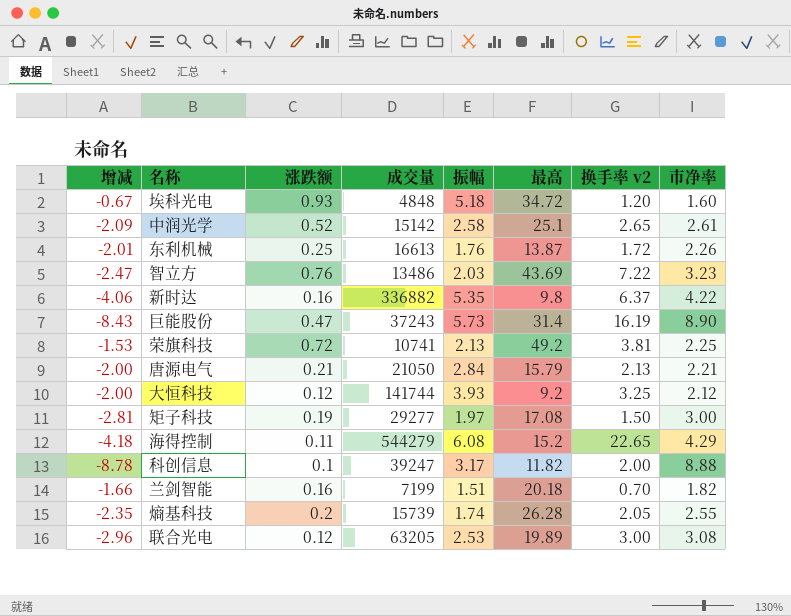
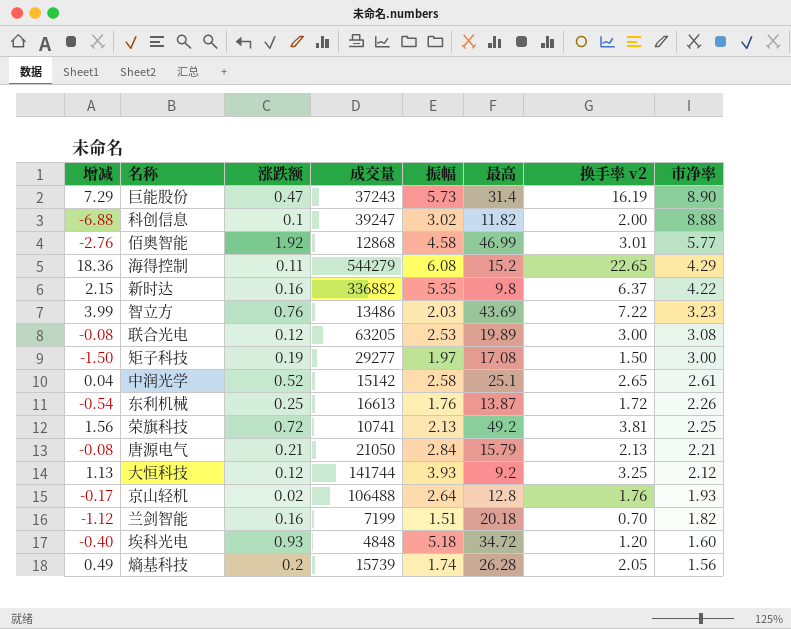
row order: none -> 市净率 descending
column 增减 | formula: [涨跌额] - [市净率] -> [换手率 v2] - [市净率]
科创信息 | 振幅: 3.17 -> 3.02
row 佰奥智能: none -> -2.76 | 1.92 | 12868 | 4.58 | 46.99 | 3.01 | 5.77
row 京山轻机: none -> -0.17 | 0.02 | 106488 | 2.64 | 12.8 | 1.76 | 1.93
熵基科技 | 市净率: 2.55 -> 1.56

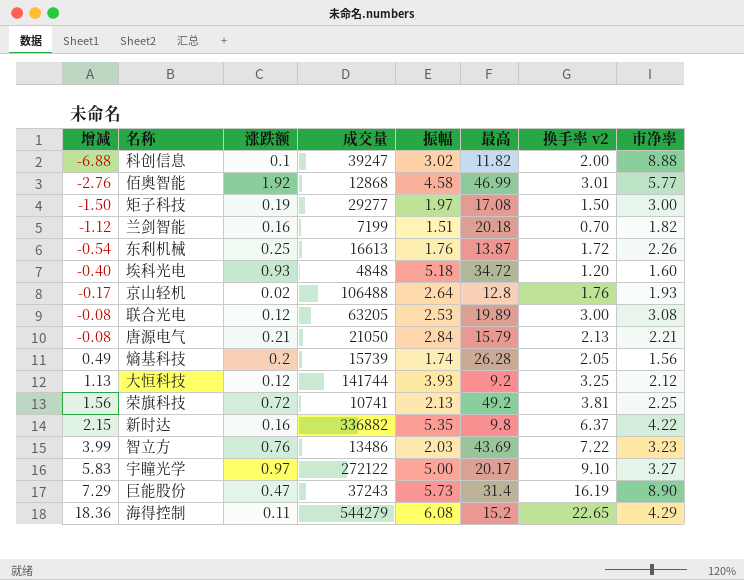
row order: 市净率 descending -> 增减 ascending
row 中润光学: 0.04 | 0.52 | 15142 | 2.58 | 25.1 | 2.65 | 2.61 -> none
row 宇瞳光学: none -> 5.83 | 0.97 | 272122 | 5.00 | 20.17 | 9.10 | 3.27

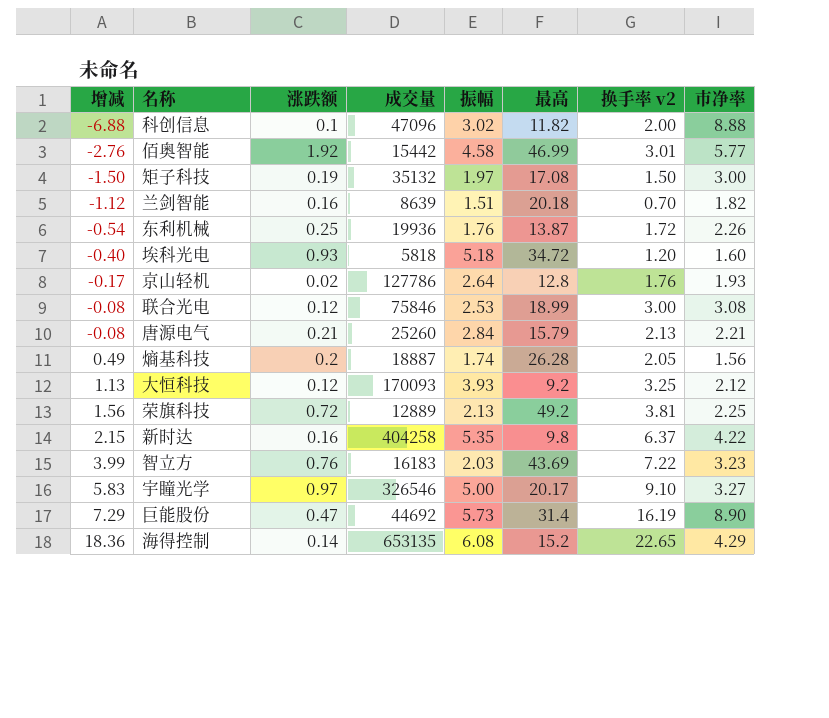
科创信息 | 成交量: 39247 -> 47096
佰奥智能 | 成交量: 12868 -> 15442
矩子科技 | 成交量: 29277 -> 35132
兰剑智能 | 成交量: 7199 -> 8639
东利机械 | 成交量: 16613 -> 19936
埃科光电 | 成交量: 4848 -> 5818
京山轻机 | 成交量: 106488 -> 127786
联合光电 | 成交量: 63205 -> 75846
联合光电 | 最高: 19.89 -> 18.99
唐源电气 | 成交量: 21050 -> 25260
熵基科技 | 成交量: 15739 -> 18887
大恒科技 | 成交量: 141744 -> 170093
荣旗科技 | 成交量: 10741 -> 12889
新时达 | 成交量: 336882 -> 404258
智立方 | 成交量: 13486 -> 16183
宇瞳光学 | 成交量: 272122 -> 326546
巨能股份 | 成交量: 37243 -> 44692
海得控制 | 涨跌额: 0.11 -> 0.14
海得控制 | 成交量: 544279 -> 653135

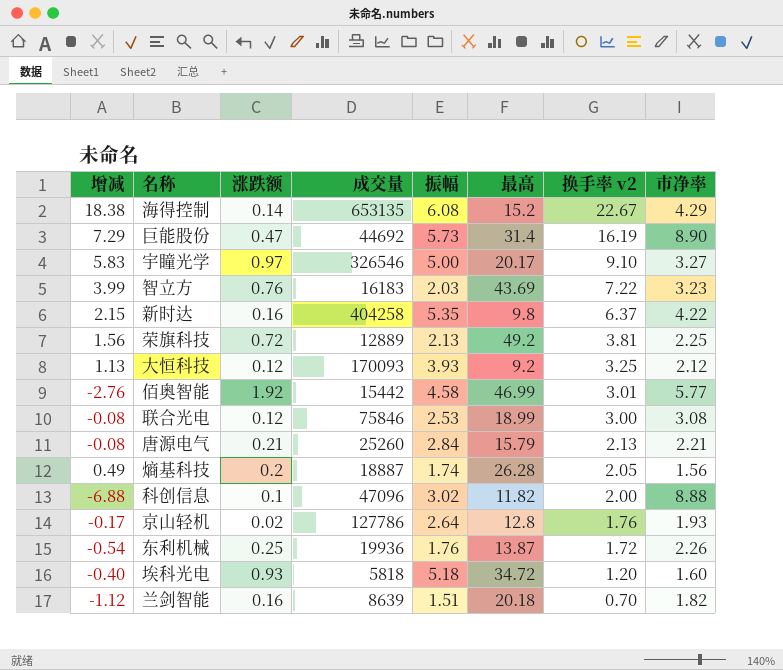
row order: 增减 ascending -> 换手率 v2 descending
row 矩子科技: -1.50 | 0.19 | 35132 | 1.97 | 17.08 | 1.50 | 3.00 -> none
海得控制 | 增减: 18.36 -> 18.38
海得控制 | 换手率 v2: 22.65 -> 22.67

